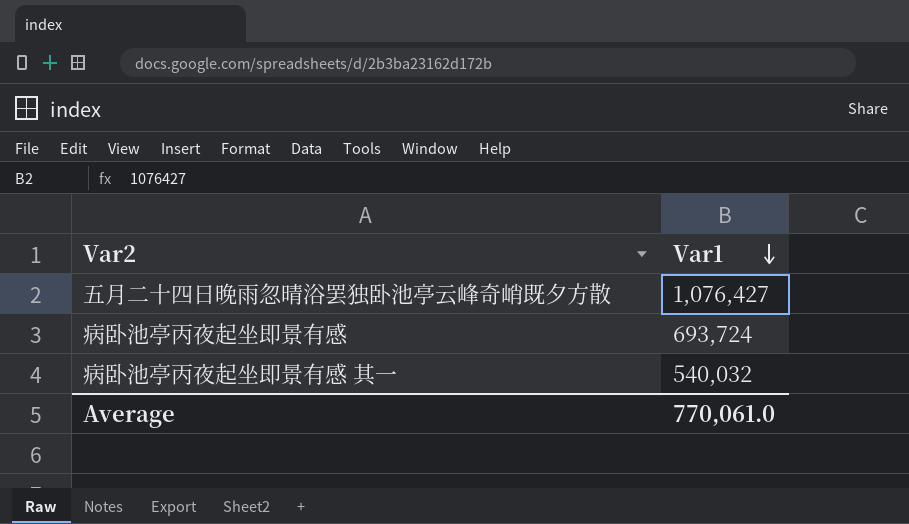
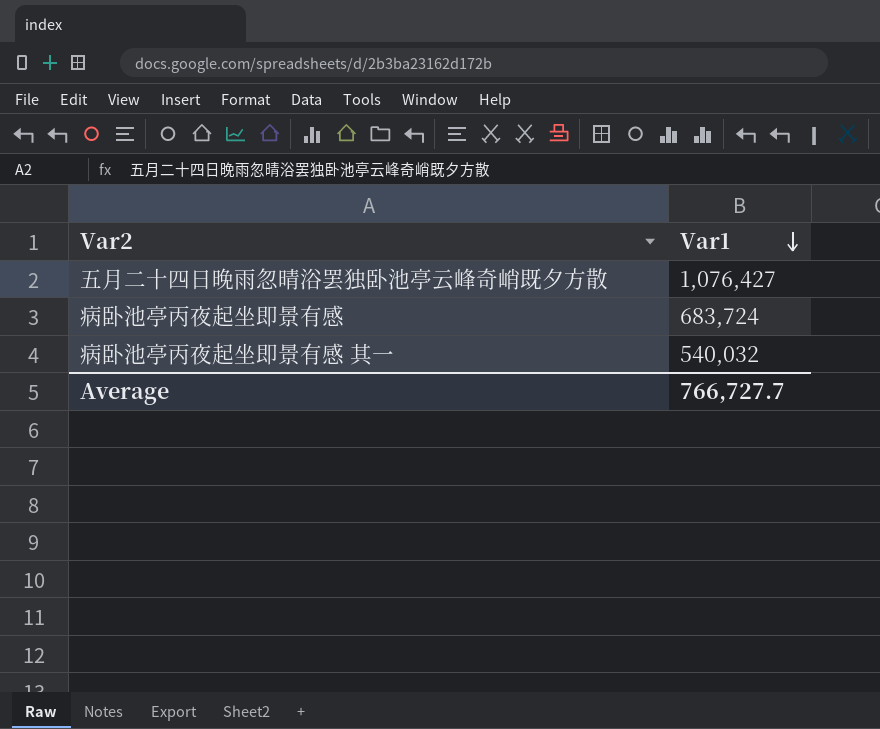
病卧池亭丙夜起坐即景有感 | Var1: 693,724 -> 683,724
Average | Var1: 770,061.0 -> 766,727.7

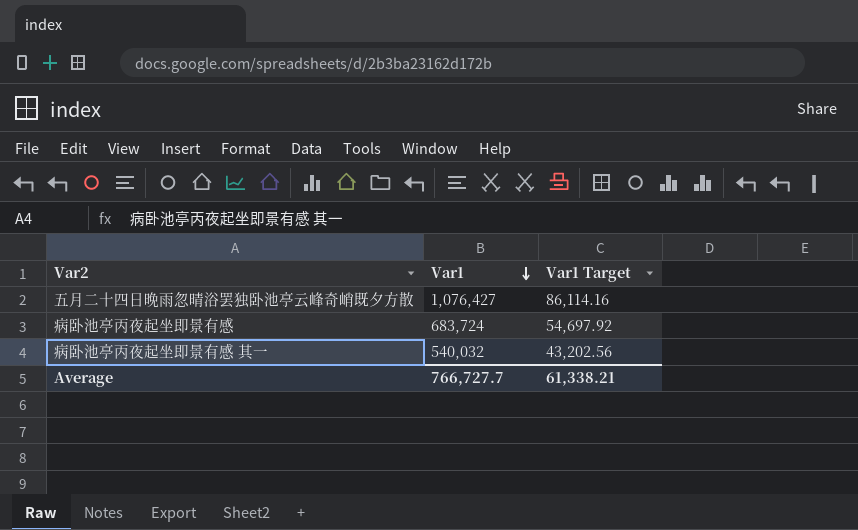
column Var1 Target | formula: none -> [Var1] * 0.08

